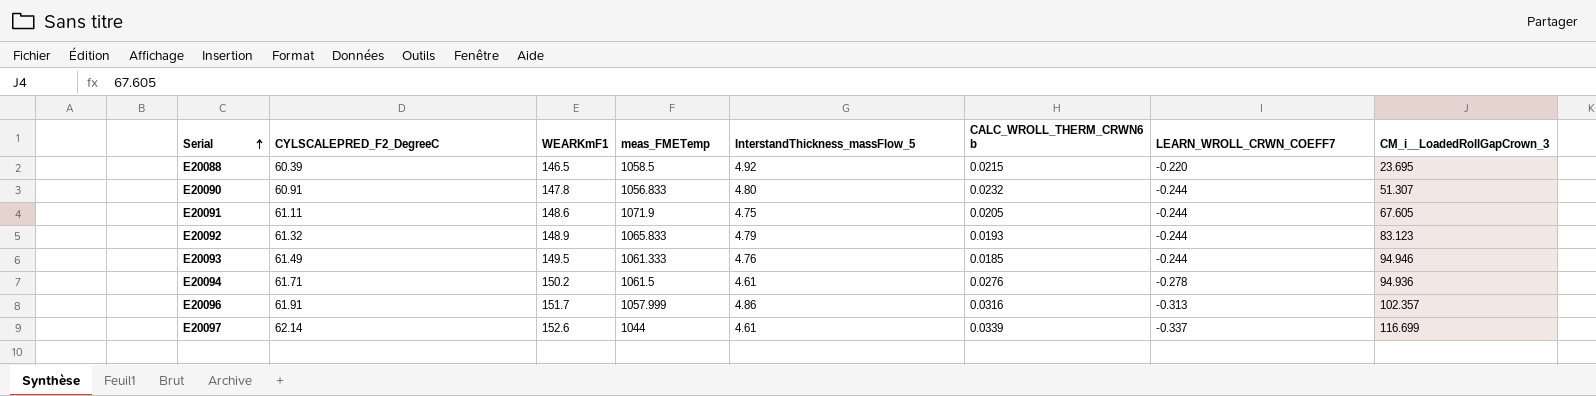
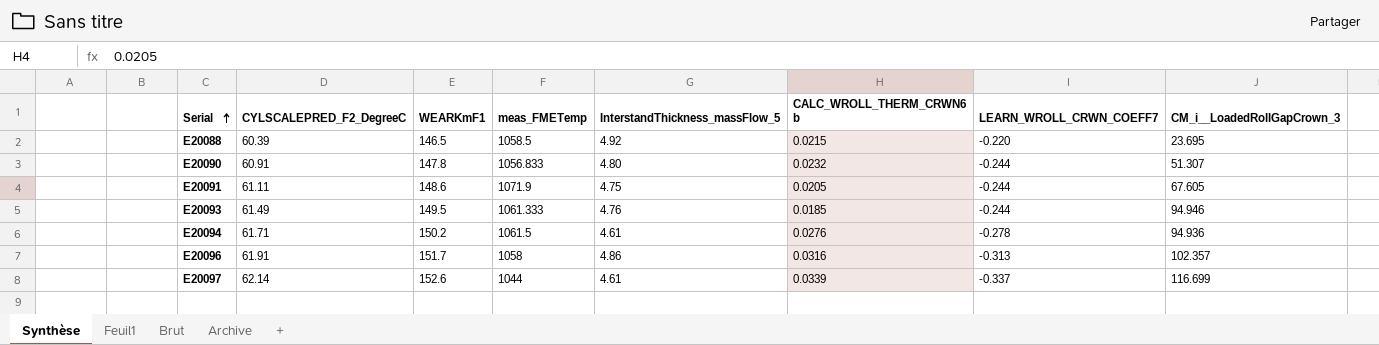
row E20092: 61.32 | 148.9 | 1065.833 | 4.79 | 0.0193 | -0.244 | 83.123 -> none
E20096 | meas_FMETemp: 1057.999 -> 1058

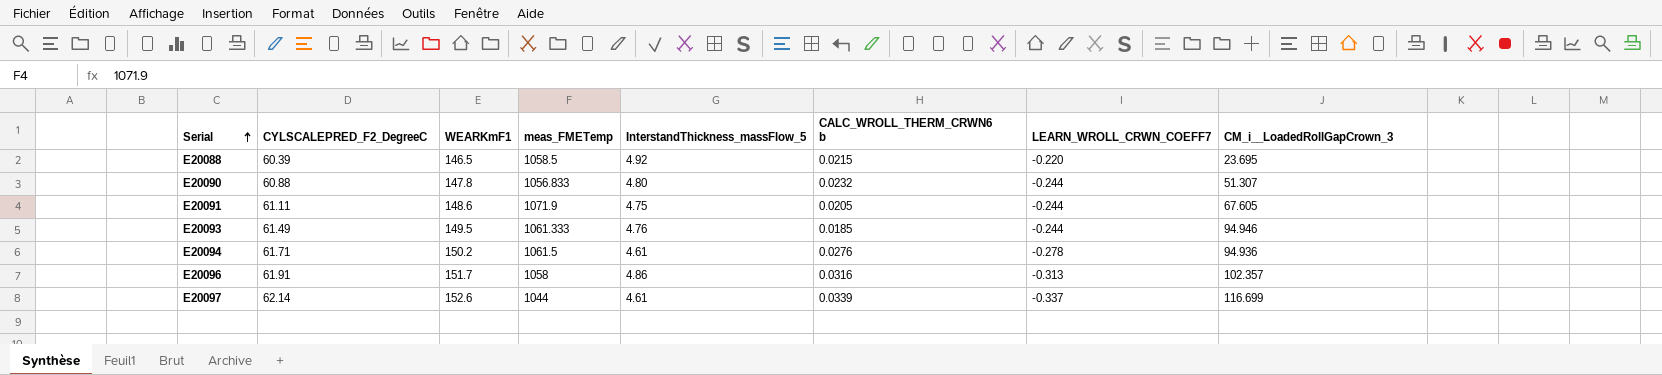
E20090 | CYLSCALEPRED_F2_DegreeC: 60.91 -> 60.88

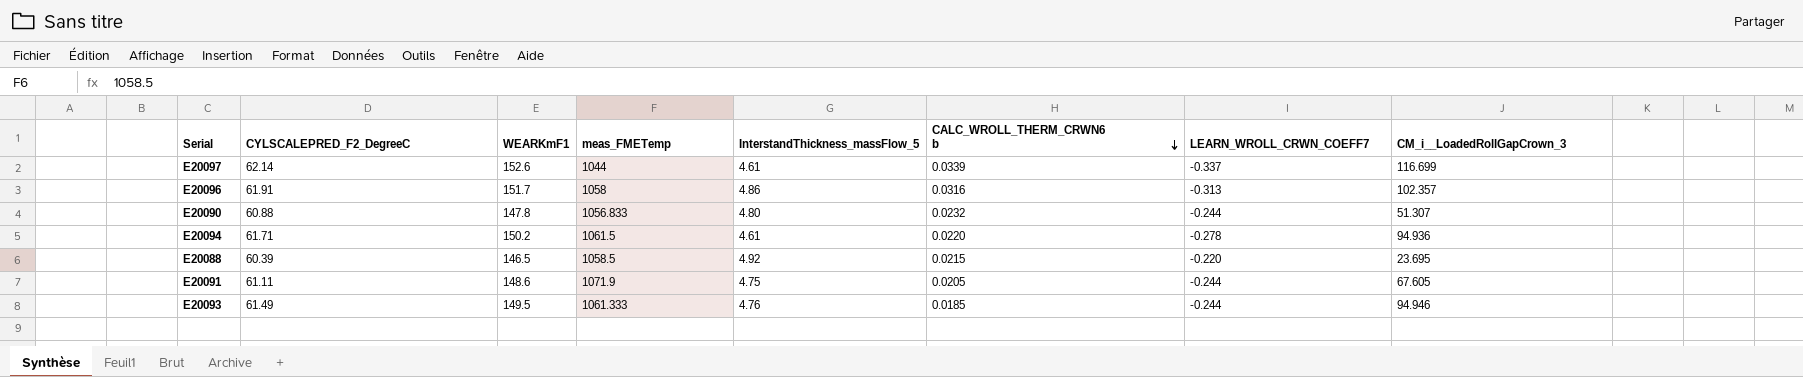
row order: Serial ascending -> CALC_WROLL_THERM_CRWN6 b descending
E20094 | CALC_WROLL_THERM_CRWN6 b: 0.0276 -> 0.0220

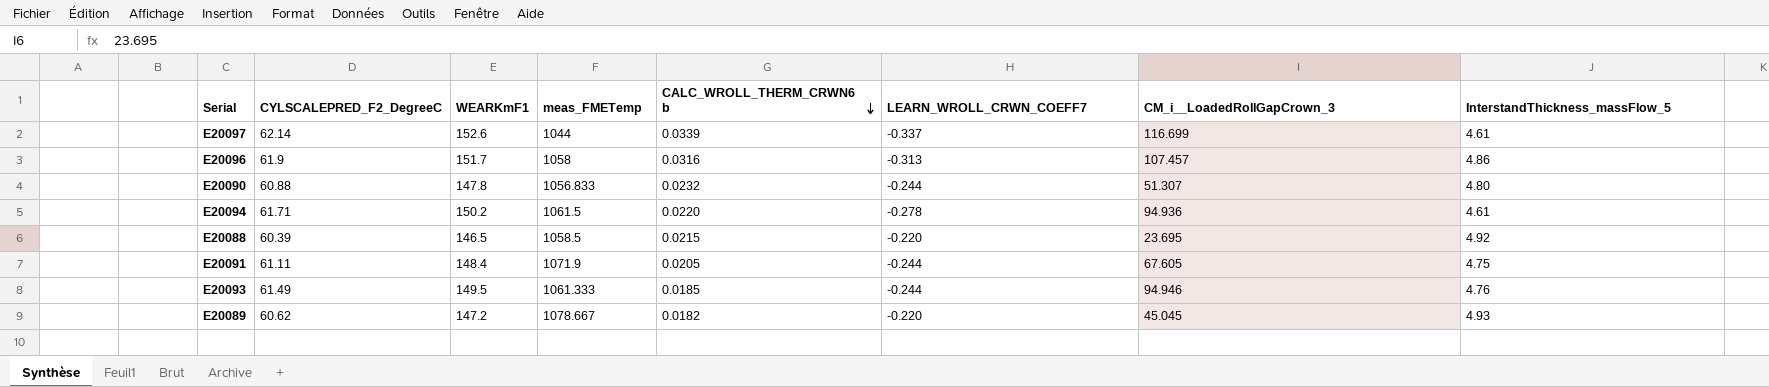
column InterstandThickness_massFlow_5 | position: 5 -> 8
E20096 | CYLSCALEPRED_F2_DegreeC: 61.91 -> 61.9
E20096 | CM_i__LoadedRollGapCrown_3: 102.357 -> 107.457
E20091 | WEARKmF1: 148.6 -> 148.4
row E20089: none -> 60.62 | 147.2 | 1078.667 | 0.0182 | -0.220 | 45.045 | 4.93

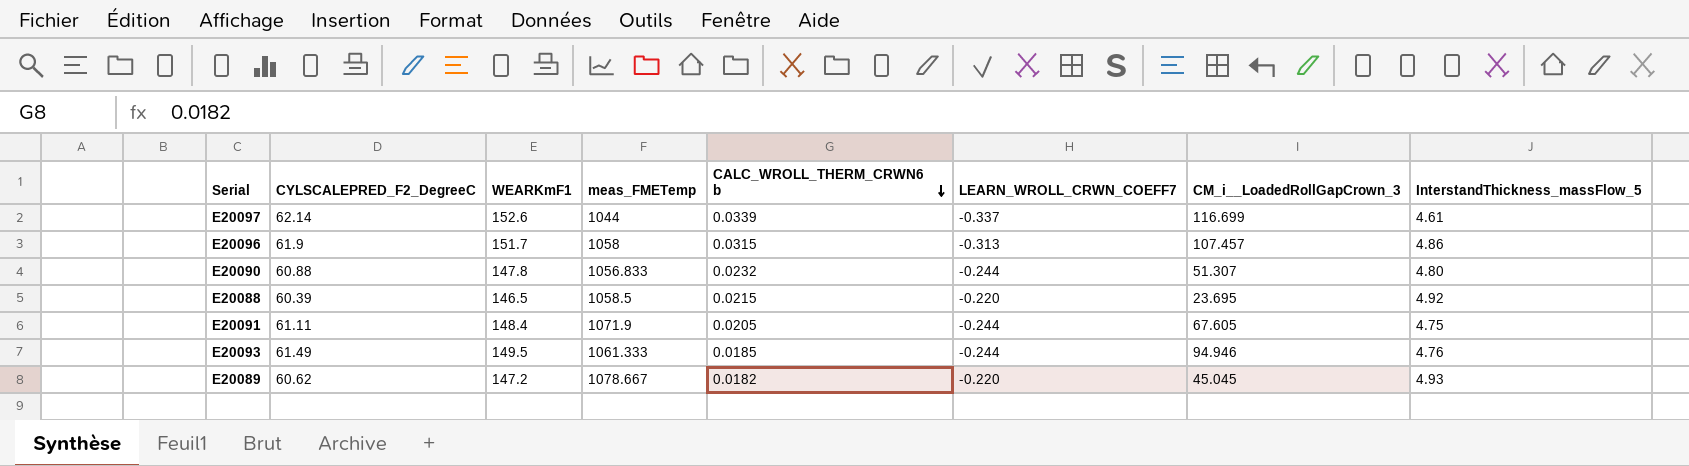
row E20094: 61.71 | 150.2 | 1061.5 | 0.0220 | -0.278 | 94.936 | 4.61 -> none
E20096 | CALC_WROLL_THERM_CRWN6 b: 0.0316 -> 0.0315

